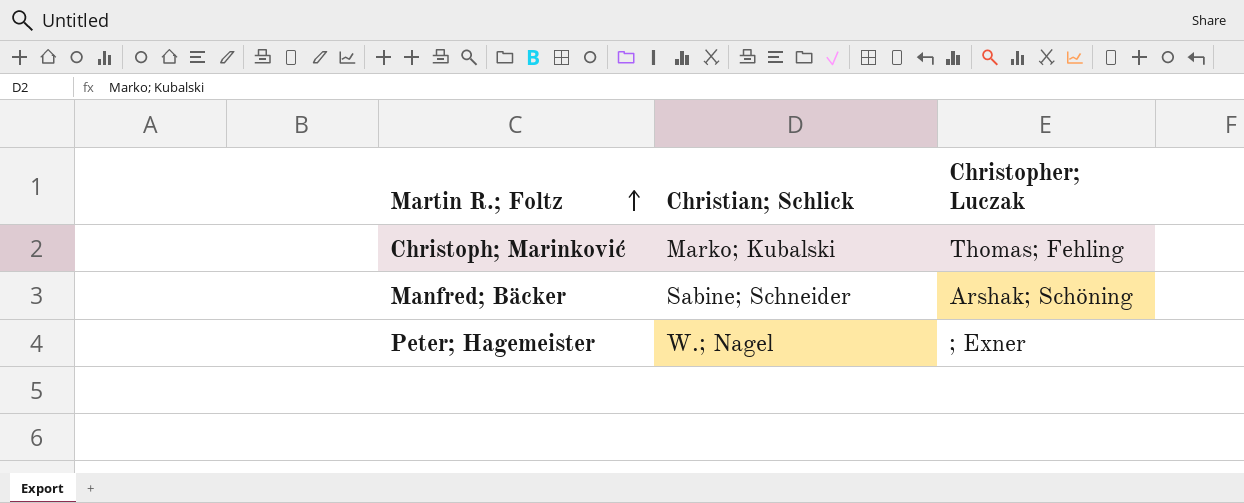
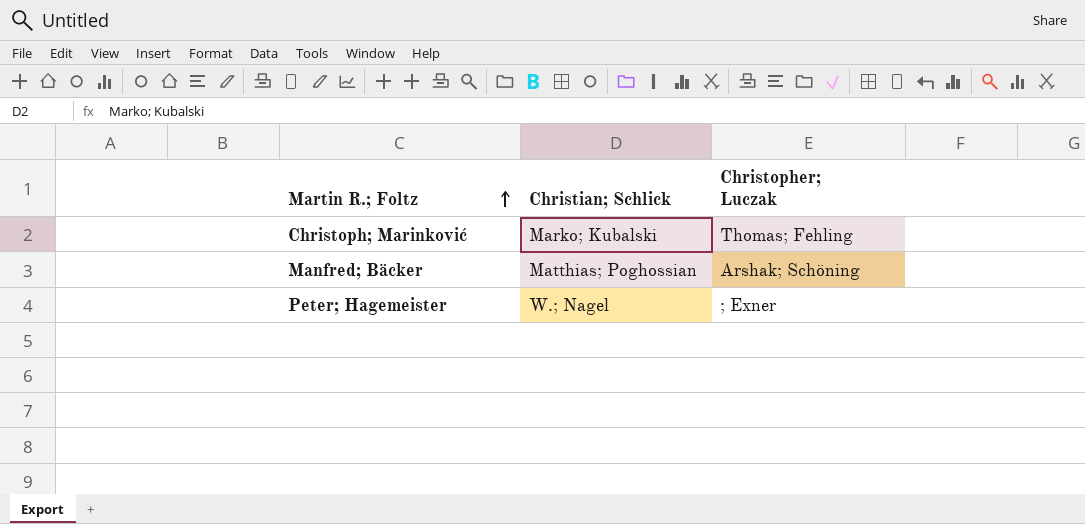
Manfred; Bäcker | Christian; Schlick: Sabine; Schneider -> Matthias; Poghossian

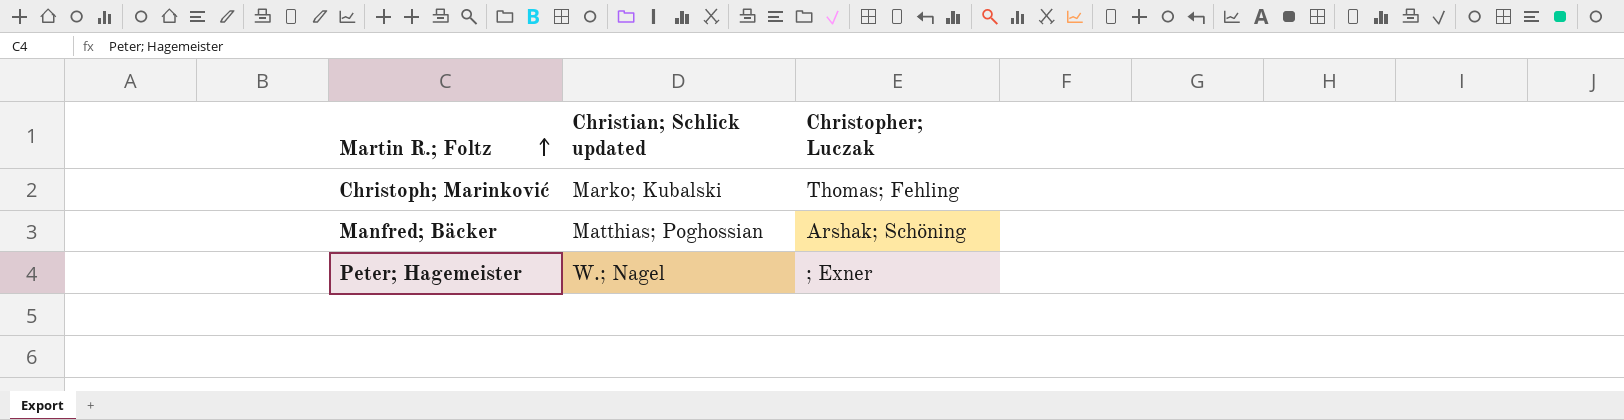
column name: Christian; Schlick -> Christian; Schlick updated

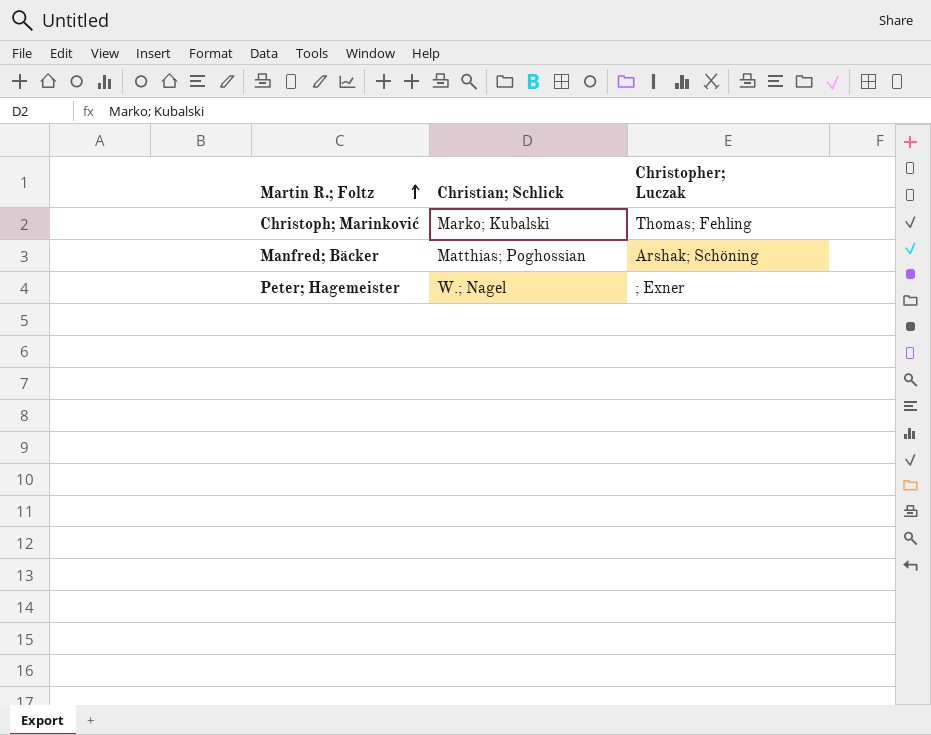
column name: Christian; Schlick updated -> Christian; Schlick

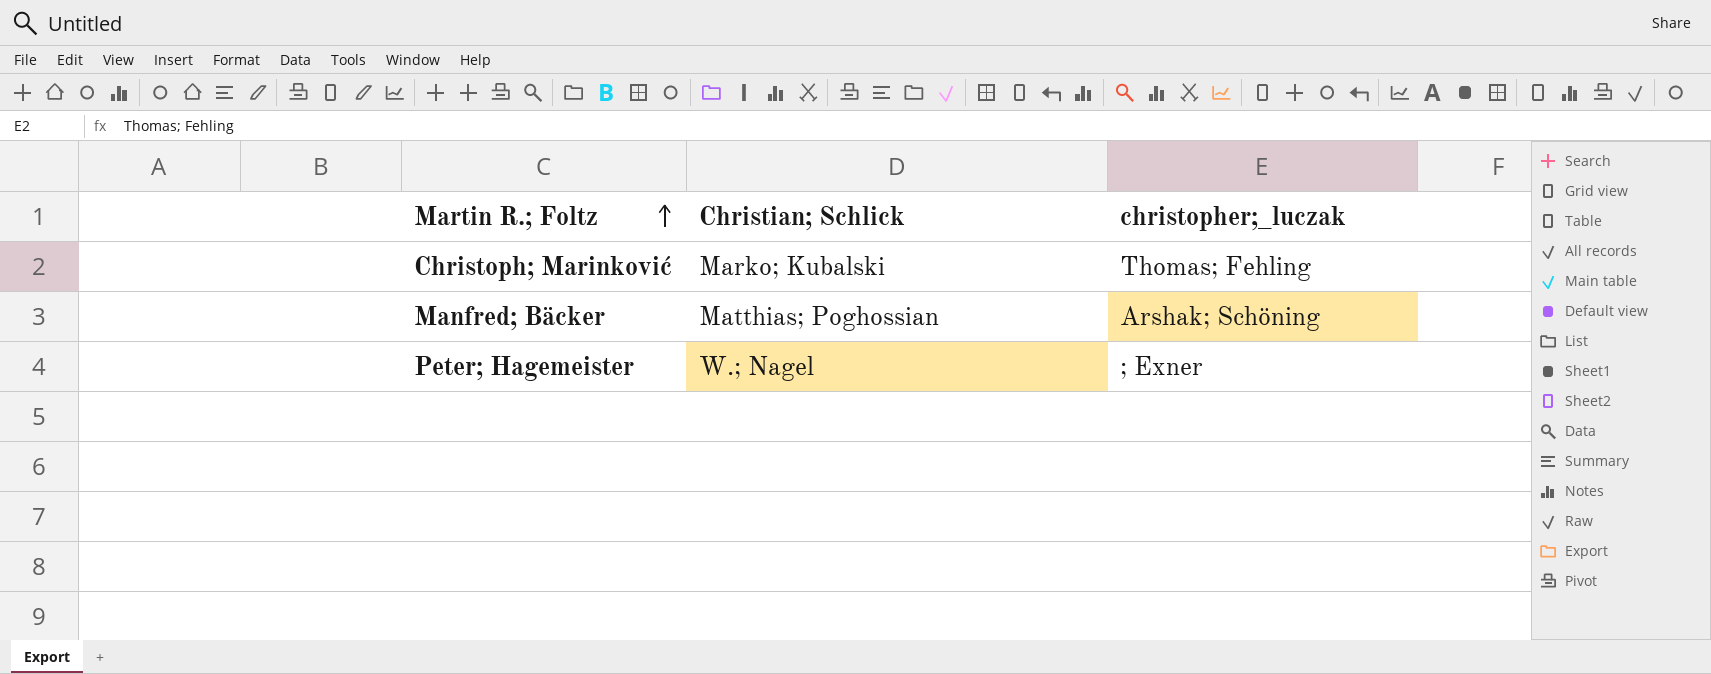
column name: Christopher; Luczak -> christopher;_luczak

